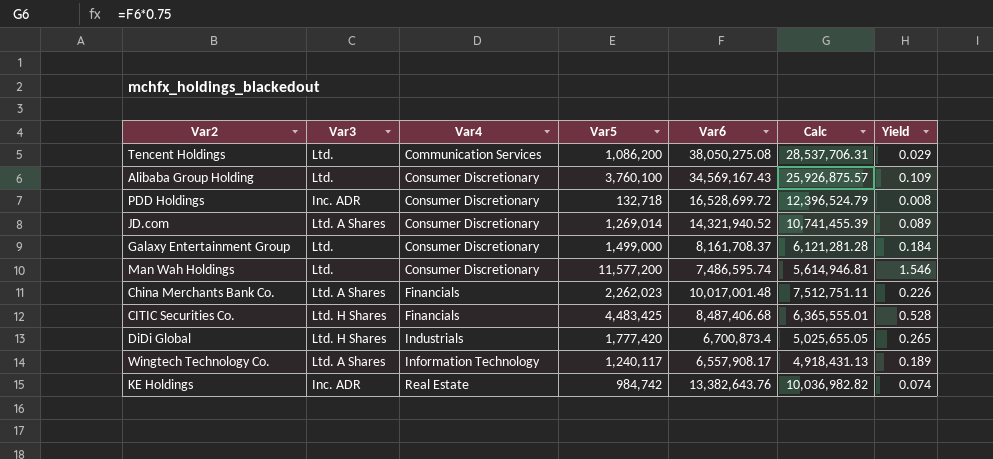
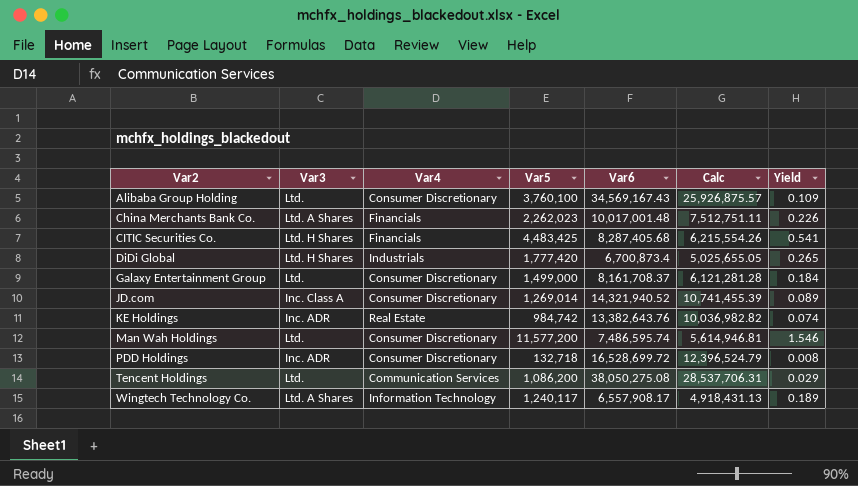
row order: Var4 ascending -> Var2 ascending
CITIC Securities Co. | Var6: 8,487,406.68 -> 8,287,405.68
CITIC Securities Co. | Calc: 6,365,555.01 -> 6,215,554.26
CITIC Securities Co. | Yield: 0.528 -> 0.541
JD.com | Var3: Ltd. A Shares -> Inc. Class A

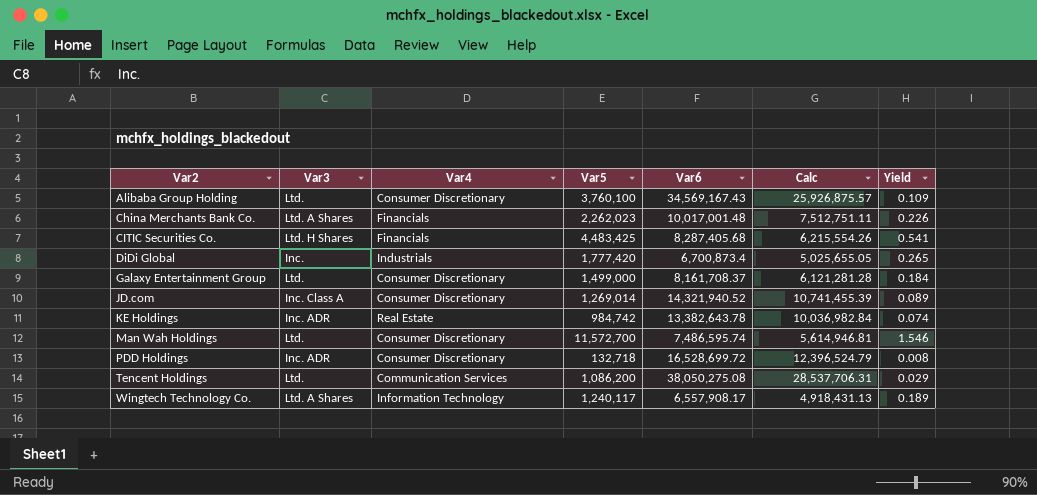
DiDi Global | Var3: Ltd. H Shares -> Inc.
KE Holdings | Var6: 13,382,643.76 -> 13,382,643.78
KE Holdings | Calc: 10,036,982.82 -> 10,036,982.84
Man Wah Holdings | Var5: 11,577,200 -> 11,572,700

